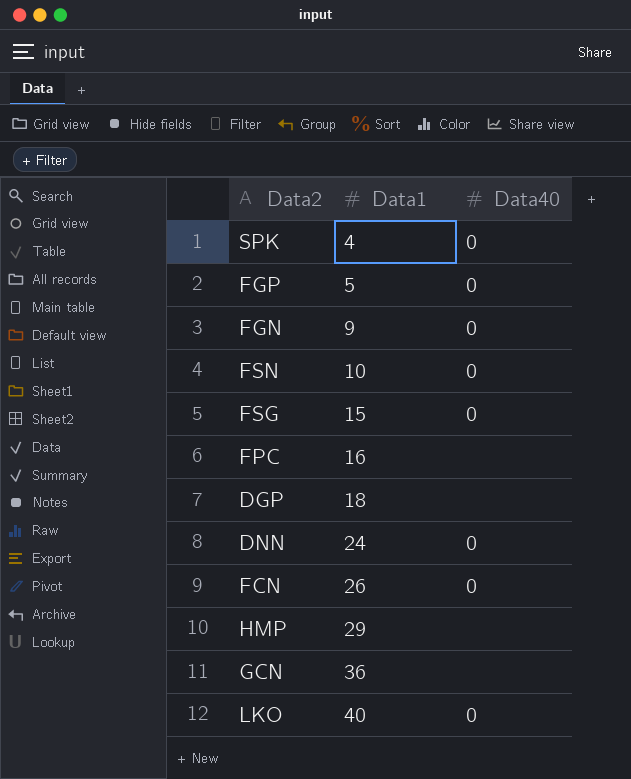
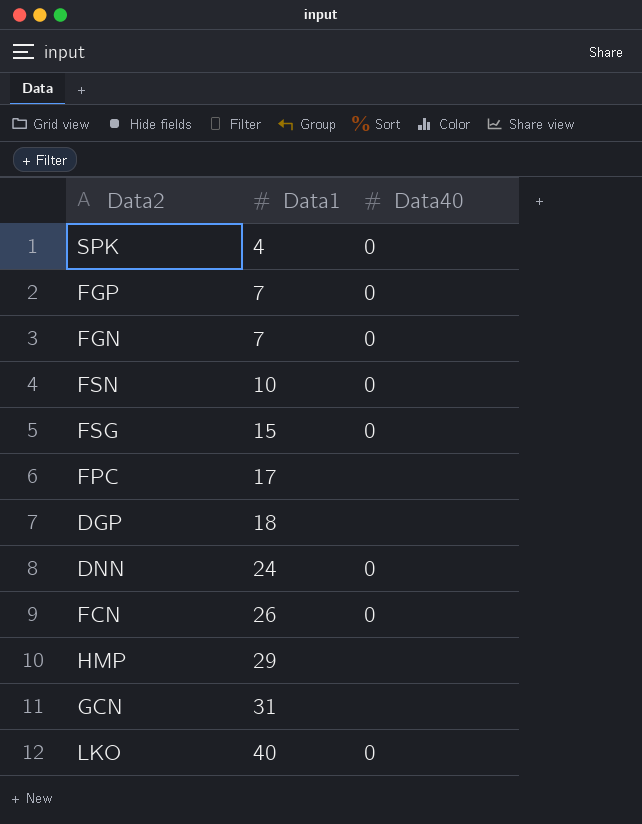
FGP | Data1: 5 -> 7
FGN | Data1: 9 -> 7
FPC | Data1: 16 -> 17
GCN | Data1: 36 -> 31

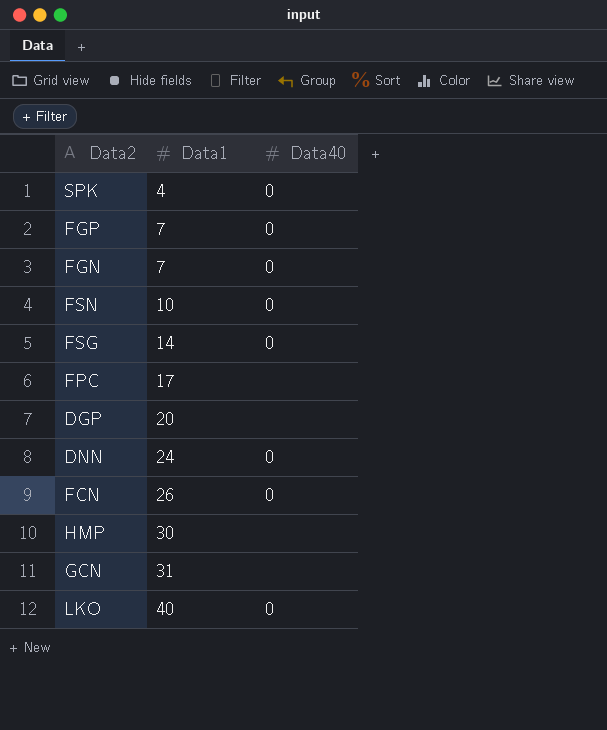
FSG | Data1: 15 -> 14
DGP | Data1: 18 -> 20
HMP | Data1: 29 -> 30

